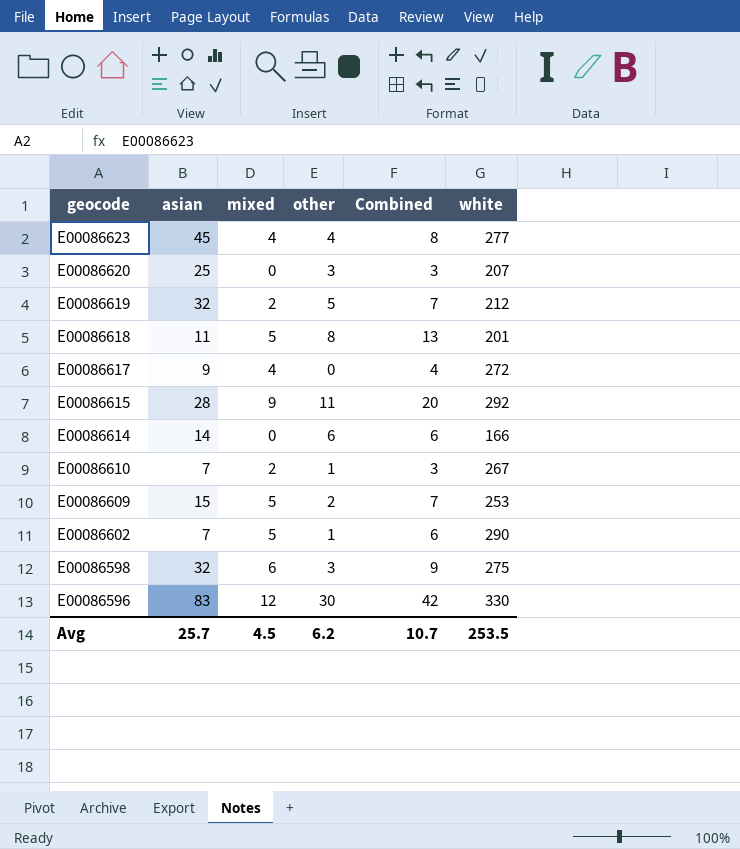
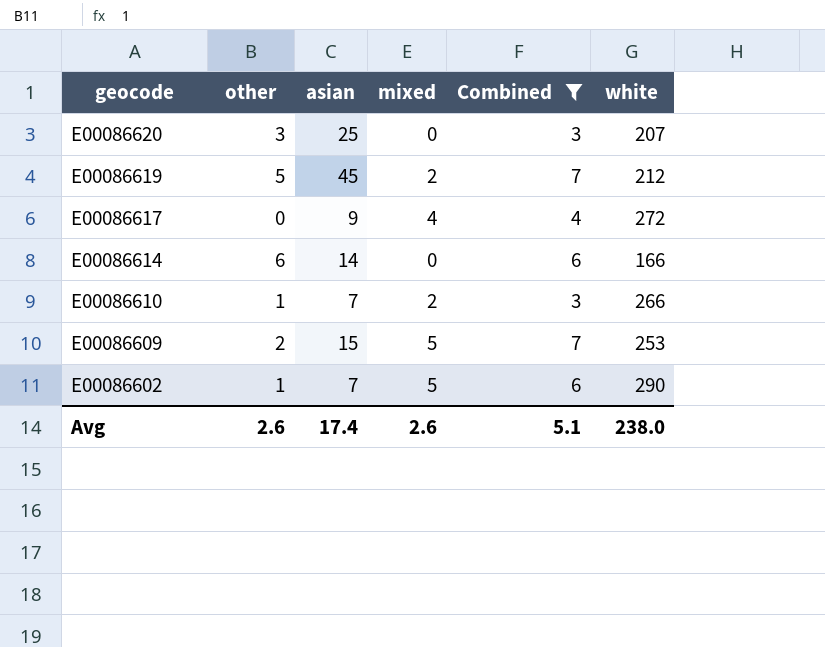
filter: none -> Combined <= 7
column other | position: 4 -> 2
E00086619 | asian: 32 -> 45
E00086610 | white: 267 -> 266
Avg | other: 6.2 -> 2.6
Avg | asian: 25.7 -> 17.4
Avg | mixed: 4.5 -> 2.6
Avg | Combined: 10.7 -> 5.1
Avg | white: 253.5 -> 238.0

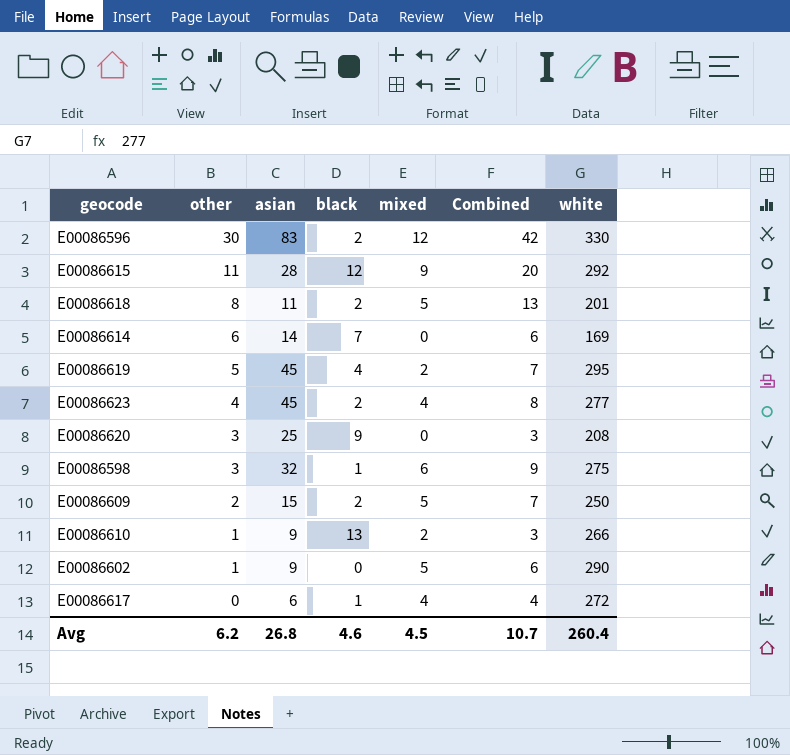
filter: Combined <= 7 -> none
row order: geocode descending -> other descending
column black | position: none -> 4
E00086614 | white: 166 -> 169
E00086619 | white: 212 -> 295
E00086620 | white: 207 -> 208
E00086609 | white: 253 -> 250
E00086610 | asian: 7 -> 9
E00086602 | asian: 7 -> 9
E00086617 | asian: 9 -> 6
Avg | other: 2.6 -> 6.2
Avg | asian: 17.4 -> 26.8
Avg | mixed: 2.6 -> 4.5
Avg | Combined: 5.1 -> 10.7
Avg | white: 238.0 -> 260.4

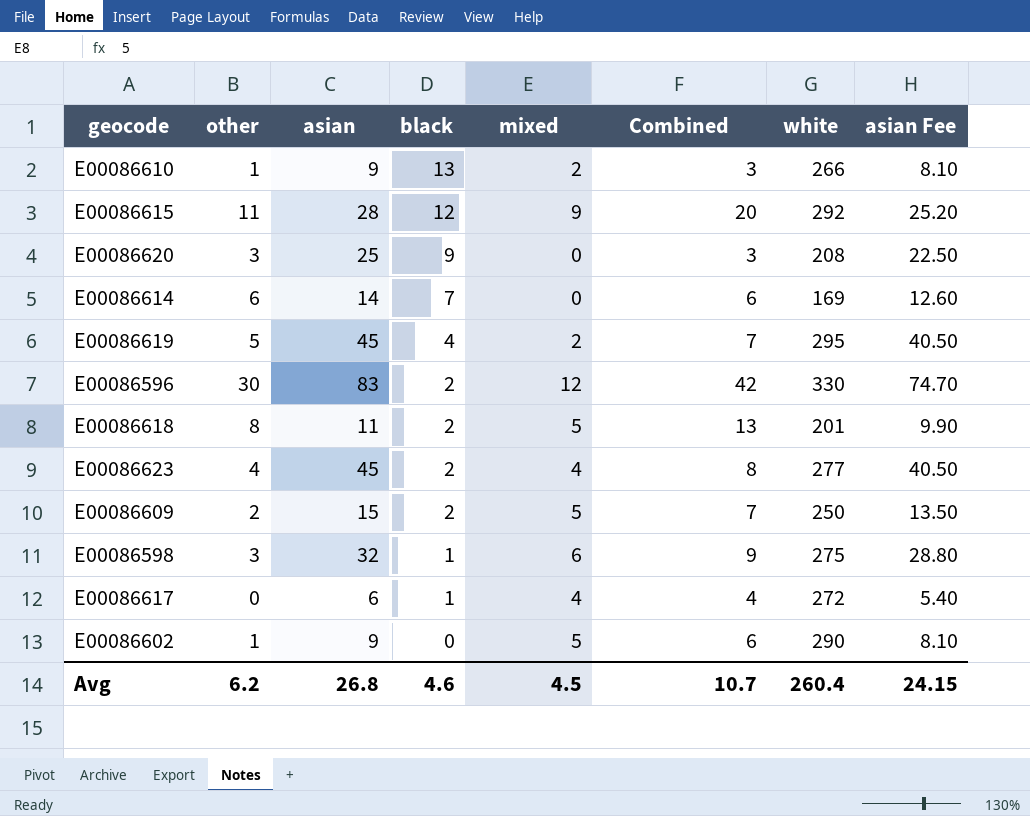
row order: other descending -> black descending
column asian Fee | formula: none -> [asian] * 0.9

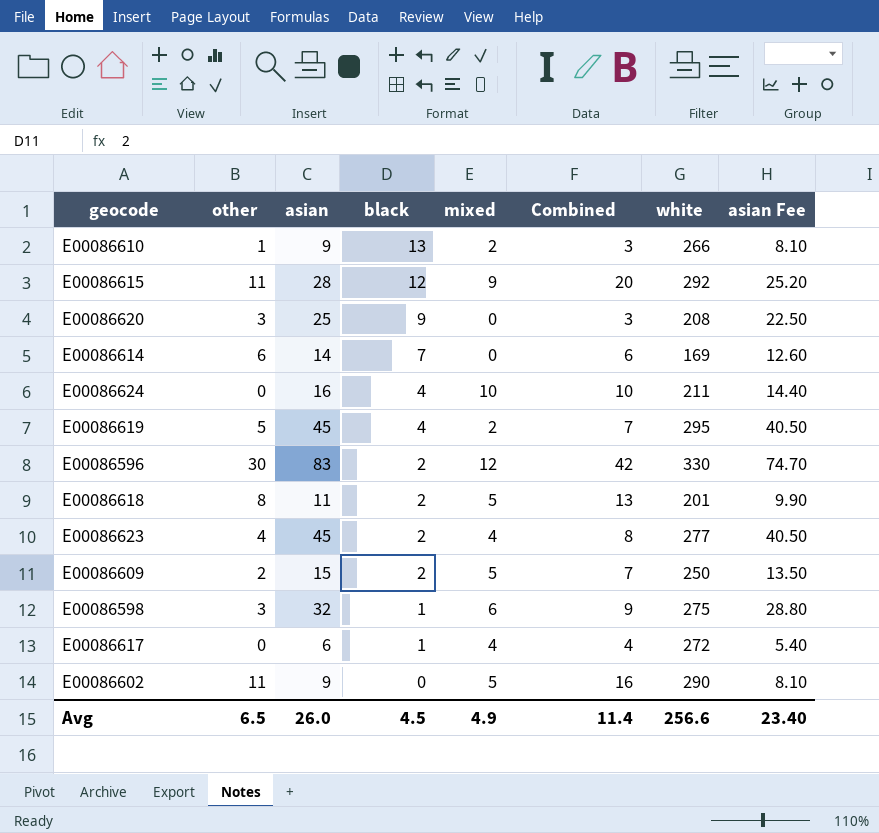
row E00086624: none -> 0 | 16 | 4 | 10 | 10 | 211 | 14.40
E00086602 | other: 1 -> 11
E00086602 | Combined: 6 -> 16
Avg | other: 6.2 -> 6.5
Avg | asian: 26.8 -> 26.0
Avg | black: 4.6 -> 4.5
Avg | mixed: 4.5 -> 4.9
Avg | Combined: 10.7 -> 11.4
Avg | white: 260.4 -> 256.6
Avg | asian Fee: 24.15 -> 23.40

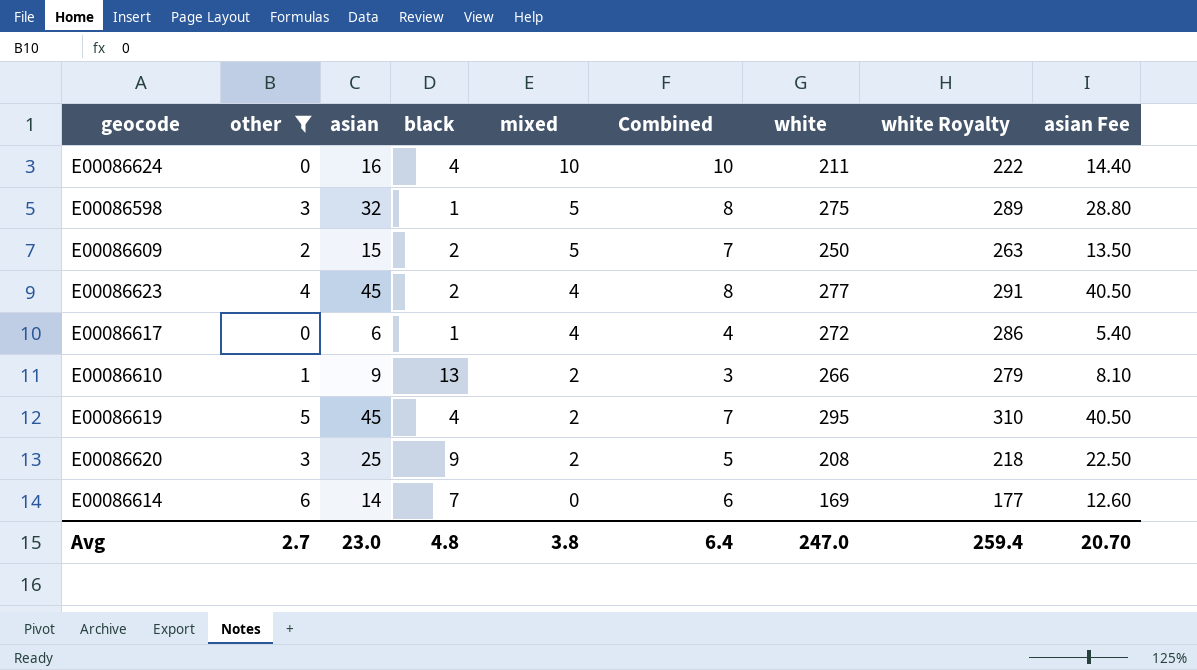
filter: none -> other <= 6
row order: black descending -> mixed descending
column white Royalty | formula: none -> [white] * 1.05
E00086598 | mixed: 6 -> 5
E00086598 | Combined: 9 -> 8
E00086620 | mixed: 0 -> 2
E00086620 | Combined: 3 -> 5
Avg | other: 6.5 -> 2.7
Avg | asian: 26.0 -> 23.0
Avg | black: 4.5 -> 4.8
Avg | mixed: 4.9 -> 3.8
Avg | Combined: 11.4 -> 6.4
Avg | white: 256.6 -> 247.0
Avg | asian Fee: 23.40 -> 20.70

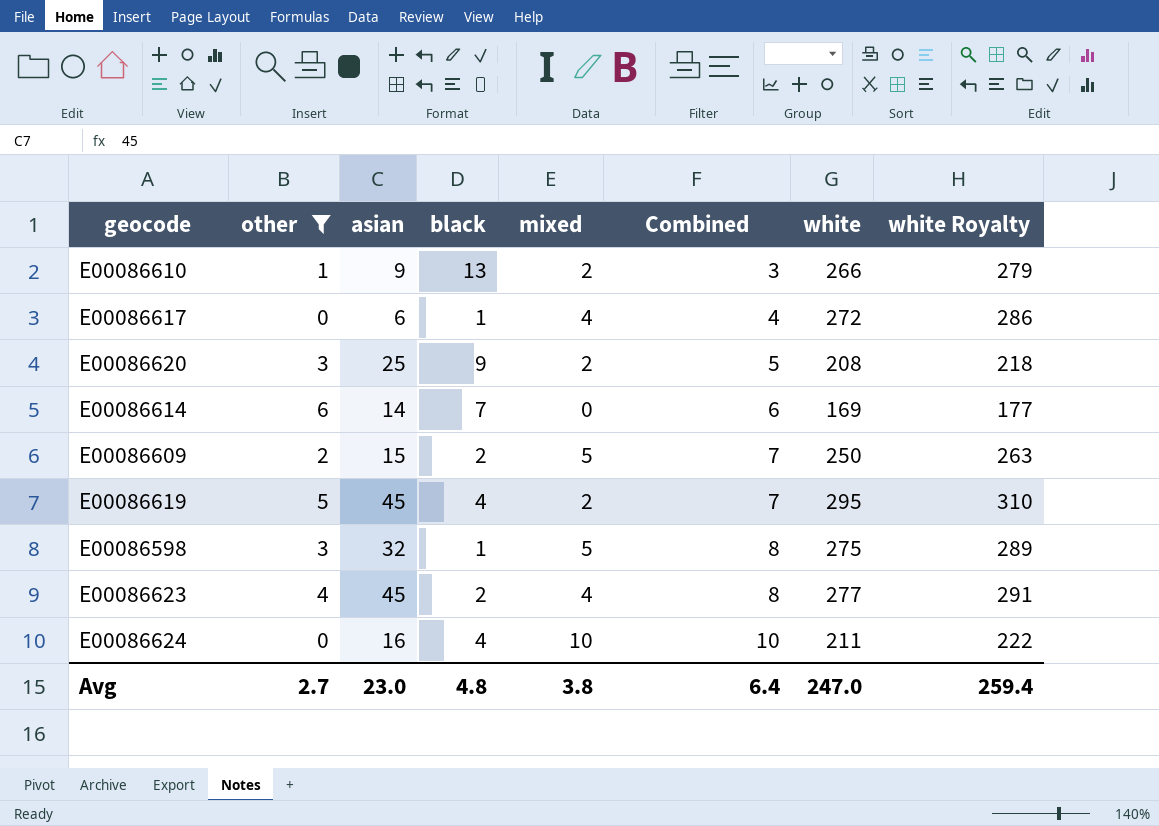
row order: mixed descending -> Combined ascending
column asian Fee | formula: [asian] * 0.9 -> none

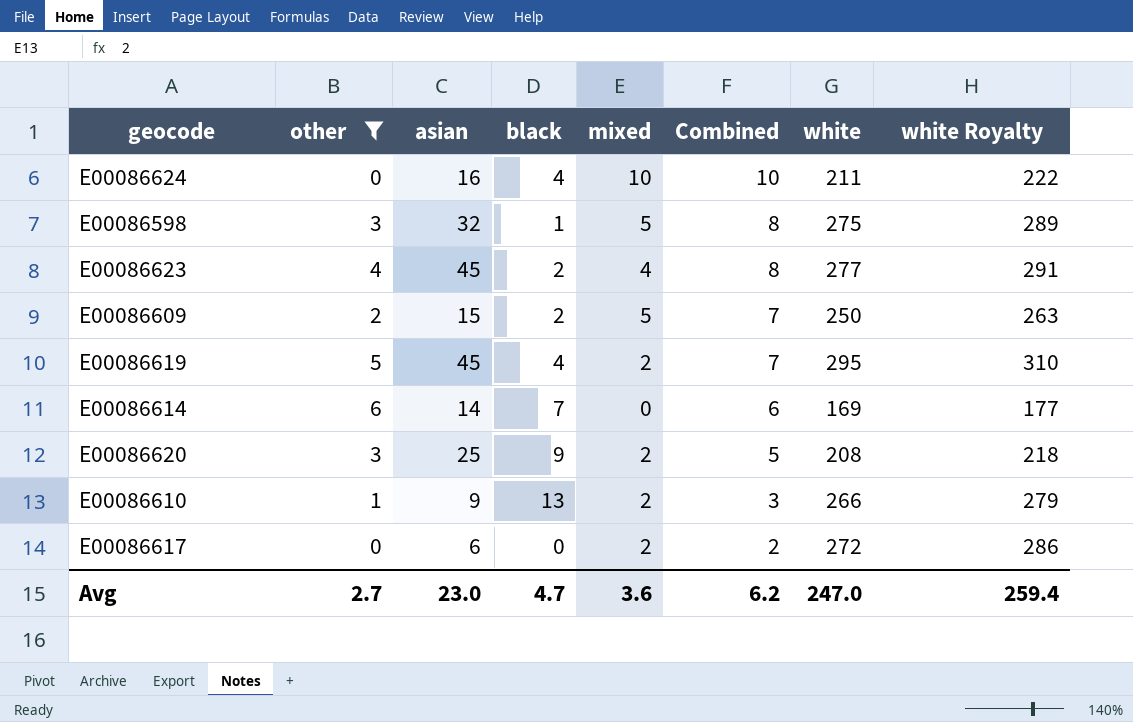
row order: Combined ascending -> Combined descending
E00086617 | black: 1 -> 0
E00086617 | mixed: 4 -> 2
E00086617 | Combined: 4 -> 2
Avg | black: 4.8 -> 4.7
Avg | mixed: 3.8 -> 3.6
Avg | Combined: 6.4 -> 6.2

